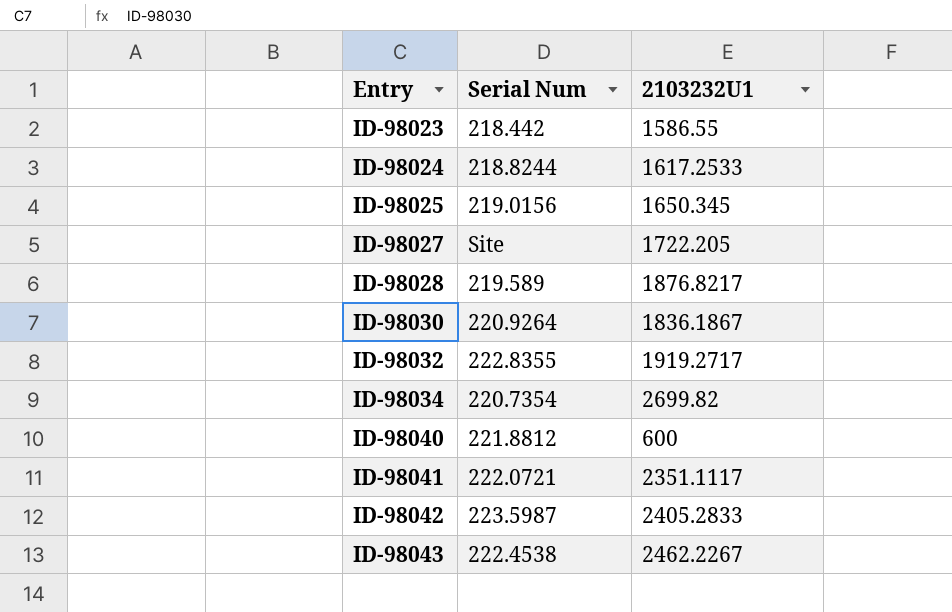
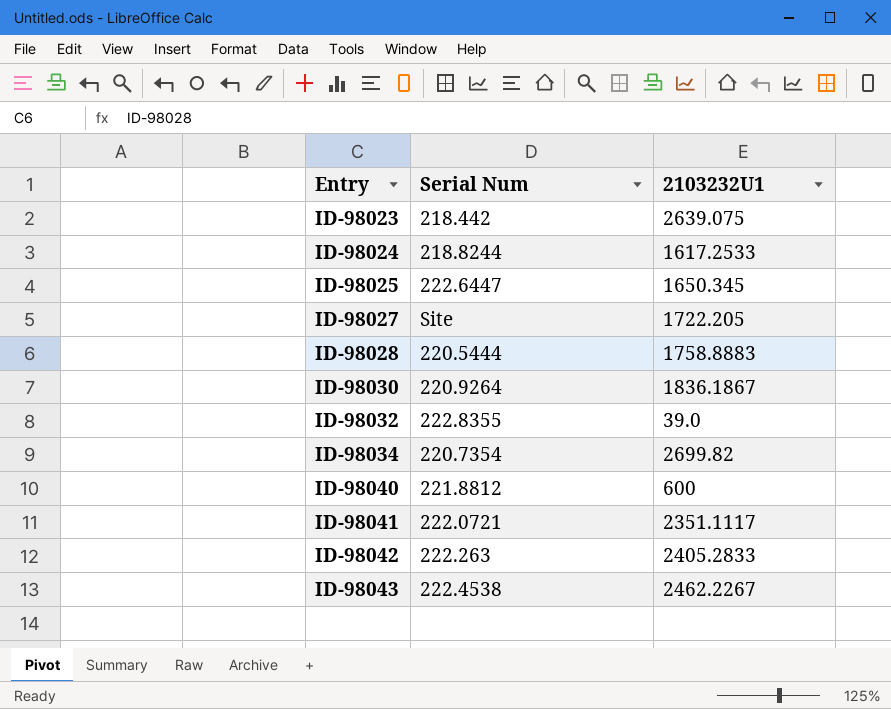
ID-98023 | 2103232U1: 1586.55 -> 2639.075
ID-98025 | Serial Num: 219.0156 -> 222.6447
ID-98028 | Serial Num: 219.589 -> 220.5444
ID-98028 | 2103232U1: 1876.8217 -> 1758.8883
ID-98032 | 2103232U1: 1919.2717 -> 39.0
ID-98042 | Serial Num: 223.5987 -> 222.263

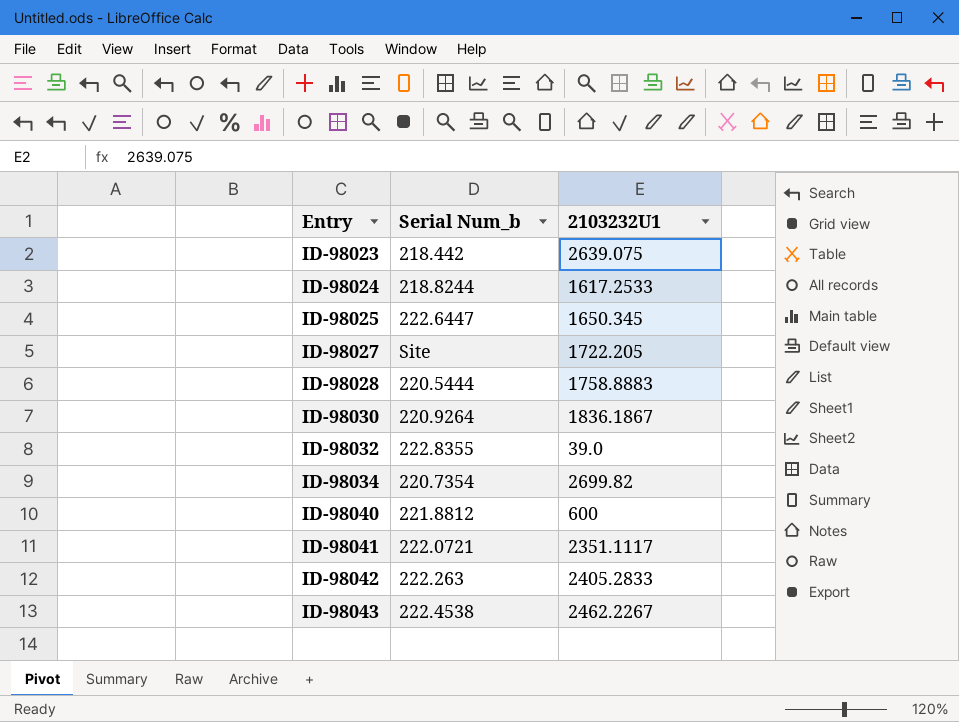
column name: Serial Num -> Serial Num_b

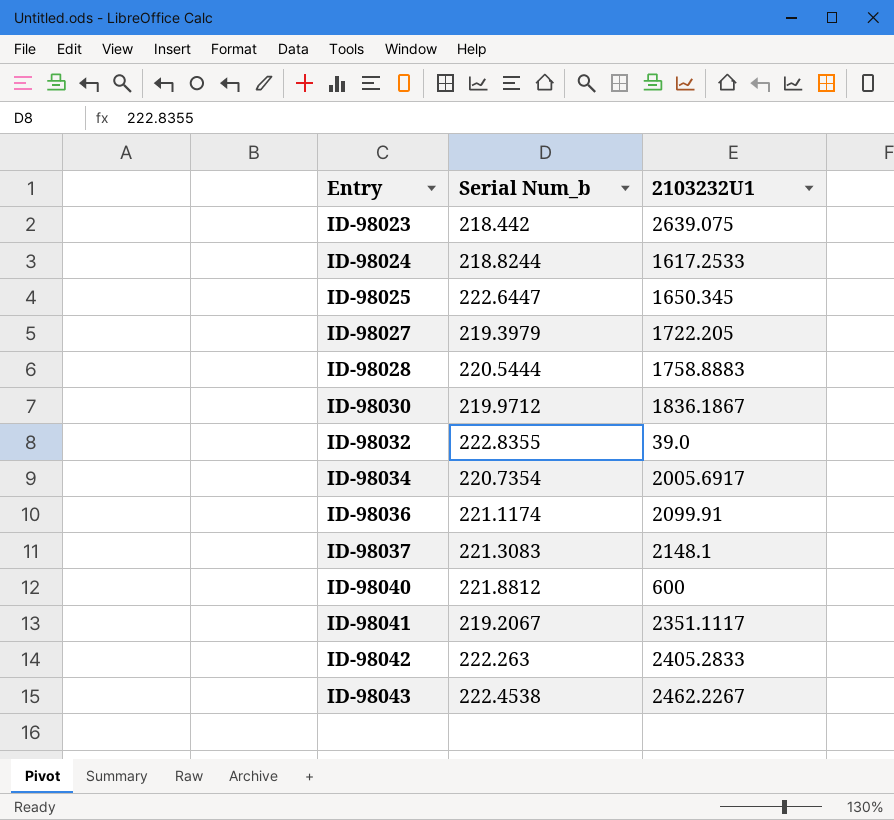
ID-98027 | Serial Num_b: Site -> 219.3979
ID-98030 | Serial Num_b: 220.9264 -> 219.9712
ID-98034 | 2103232U1: 2699.82 -> 2005.6917
row ID-98036: none -> 221.1174 | 2099.91
row ID-98037: none -> 221.3083 | 2148.1
ID-98041 | Serial Num_b: 222.0721 -> 219.2067

